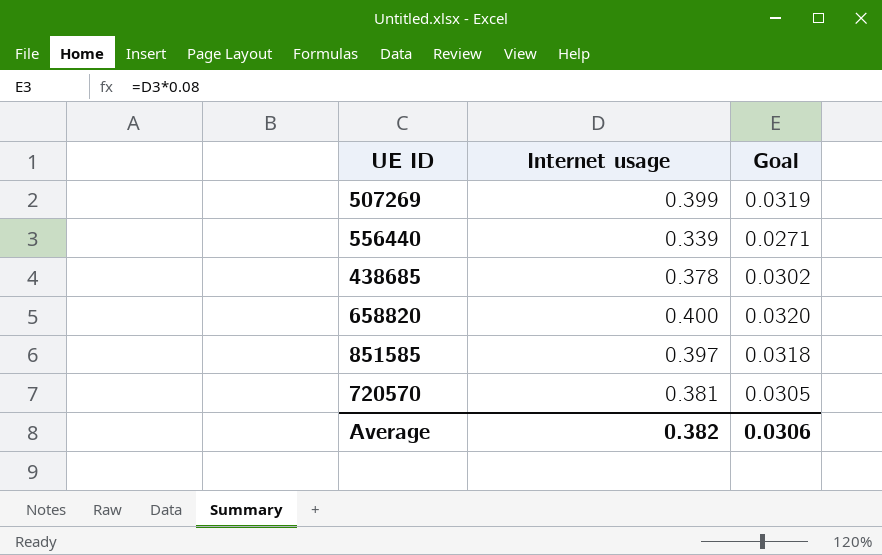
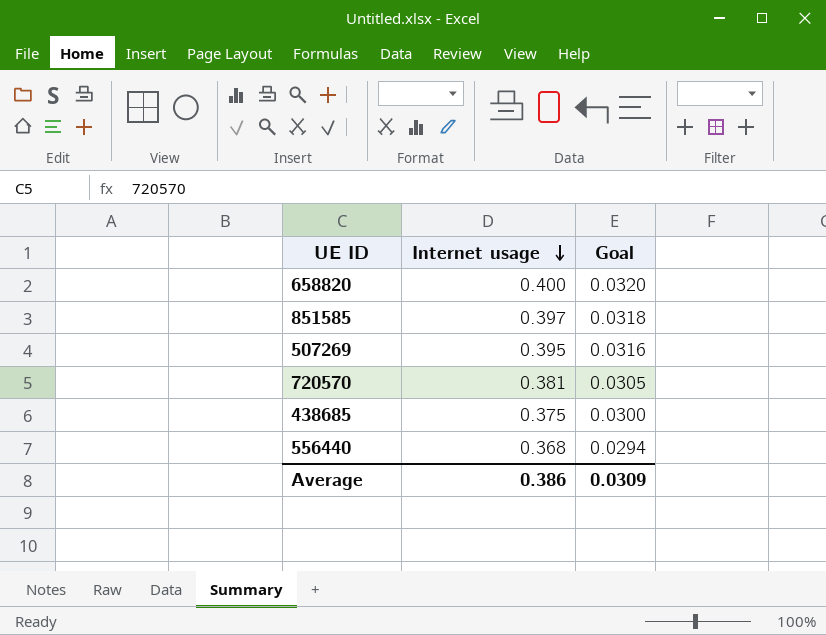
row order: none -> Internet usage descending
507269 | Internet usage: 0.399 -> 0.395
507269 | Goal: 0.0319 -> 0.0316
438685 | Internet usage: 0.378 -> 0.375
438685 | Goal: 0.0302 -> 0.0300
556440 | Internet usage: 0.339 -> 0.368
556440 | Goal: 0.0271 -> 0.0294
Average | Internet usage: 0.382 -> 0.386
Average | Goal: 0.0306 -> 0.0309

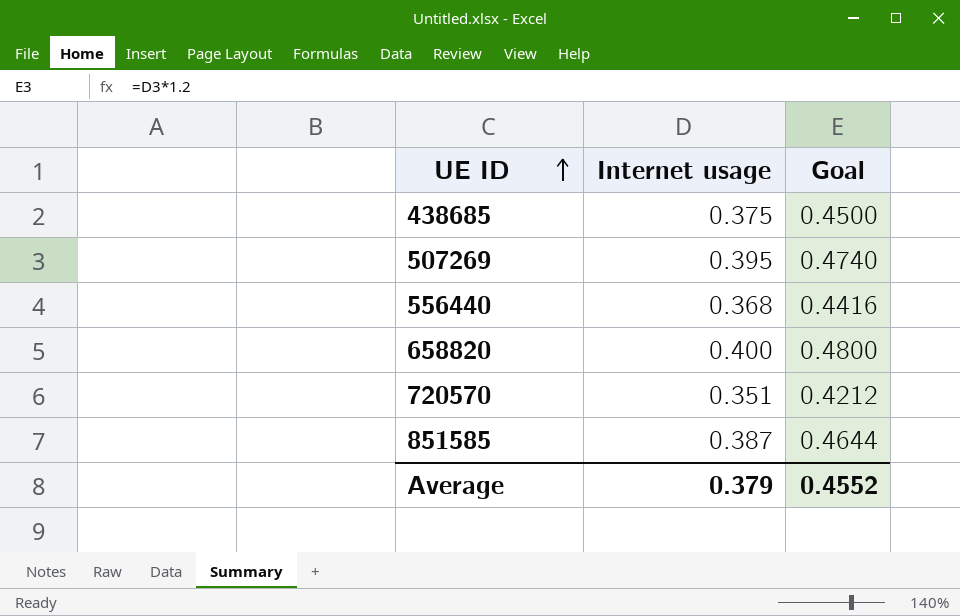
row order: Internet usage descending -> UE ID ascending
column Goal | formula: [Internet usage] * 0.08 -> [Internet usage] * 1.2
720570 | Internet usage: 0.381 -> 0.351
851585 | Internet usage: 0.397 -> 0.387
Average | Internet usage: 0.386 -> 0.379
Average | Goal: 0.0309 -> 0.4552

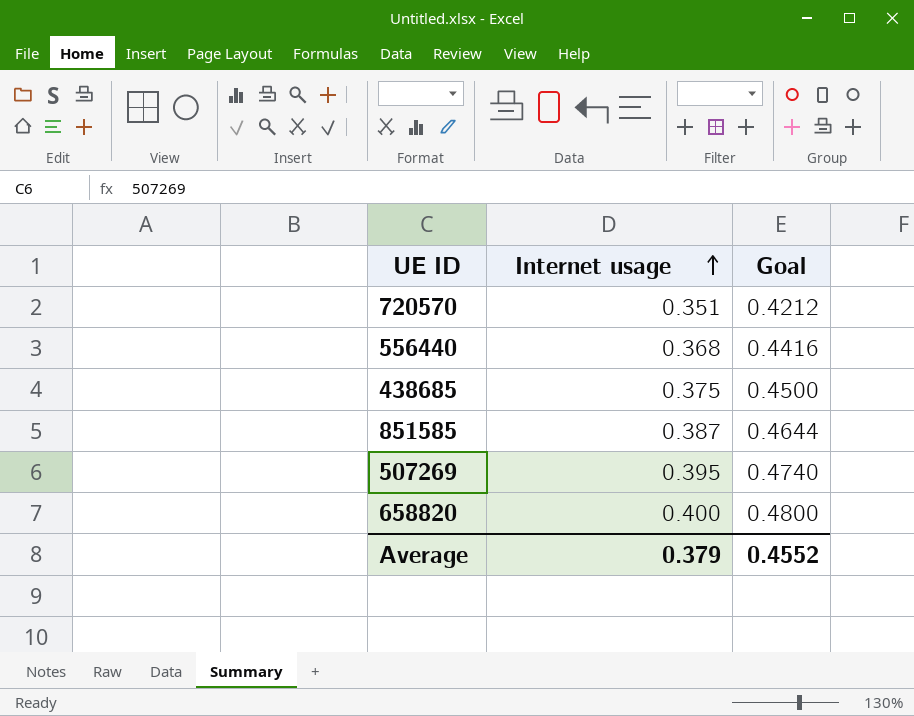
row order: UE ID ascending -> Internet usage ascending

